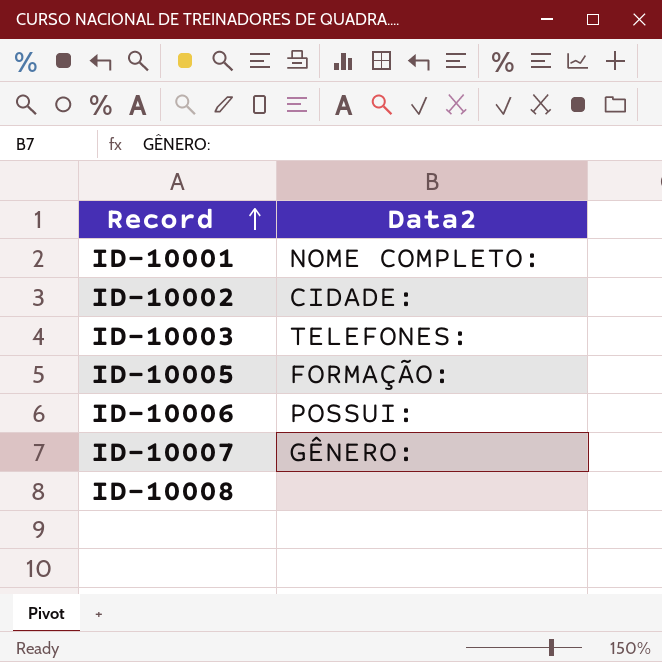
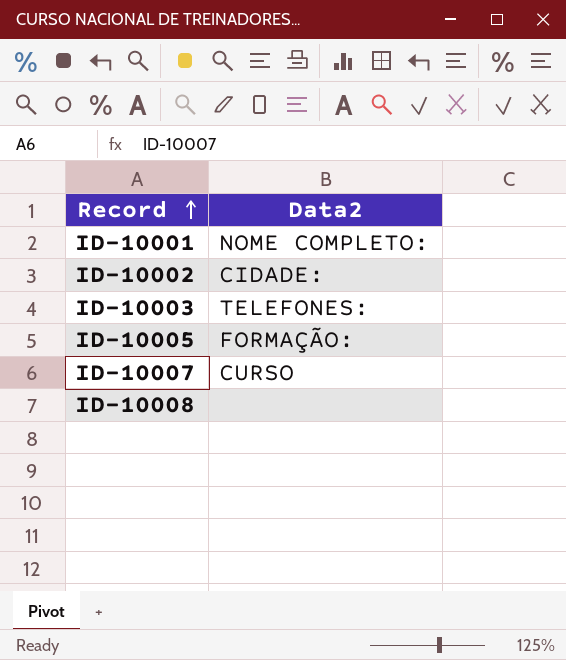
row ID-10006: POSSUI: -> none
ID-10007 | Data2: GÊNERO: -> CURSO

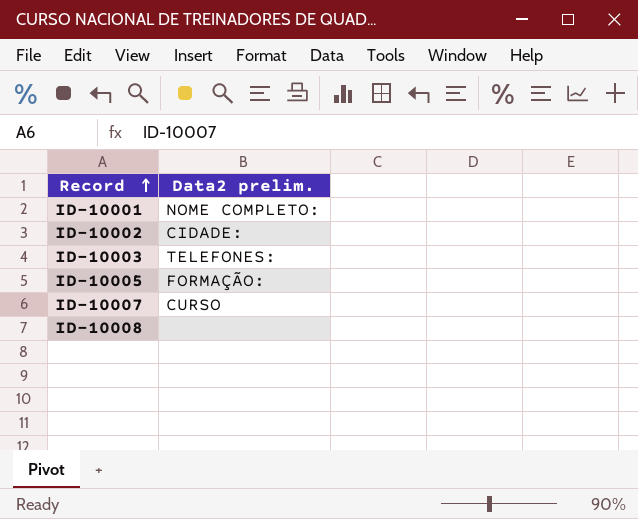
column name: Data2 -> Data2 prelim.

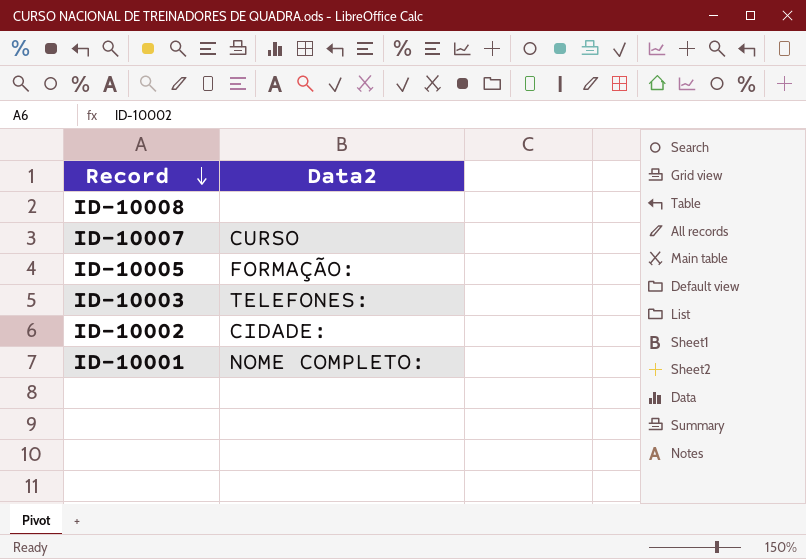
row order: Record ascending -> Record descending
column name: Data2 prelim. -> Data2

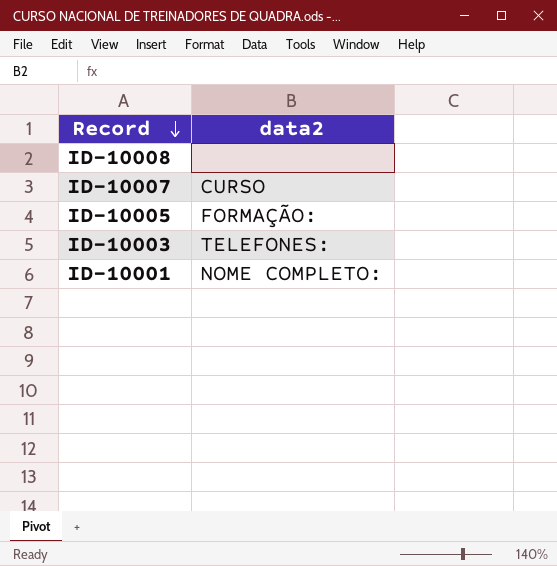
column name: Data2 -> data2
row ID-10002: CIDADE: -> none

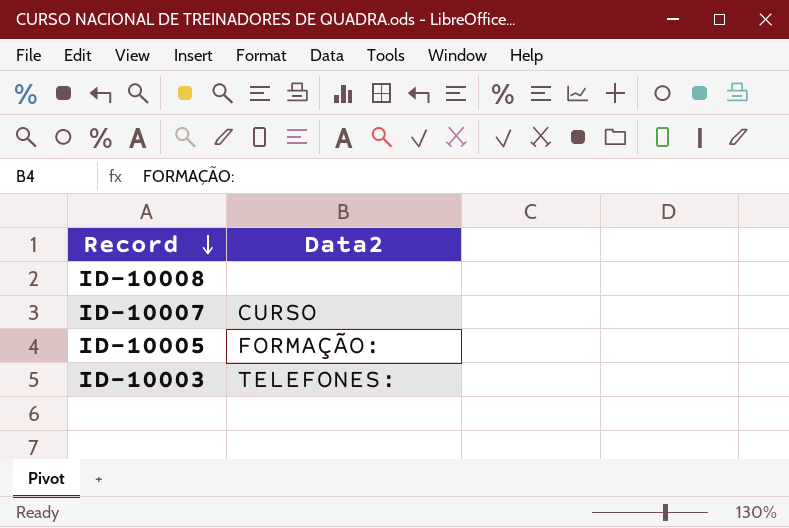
column name: data2 -> Data2
row ID-10001: NOME COMPLETO: -> none

